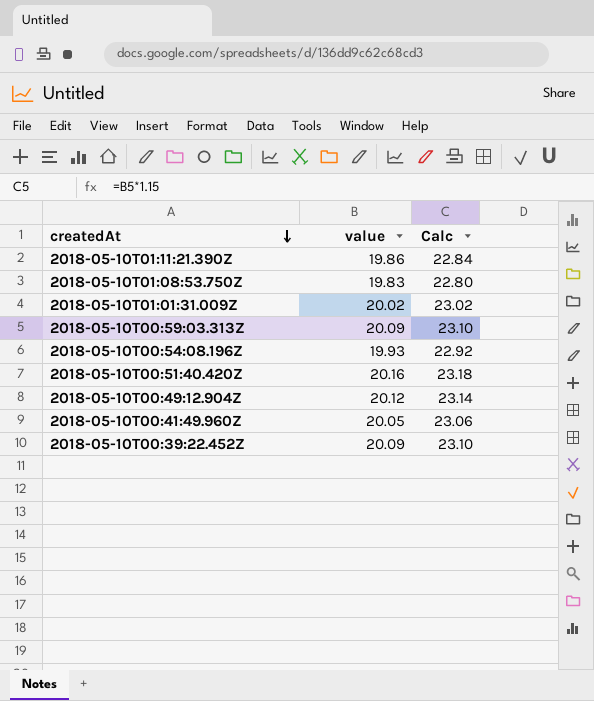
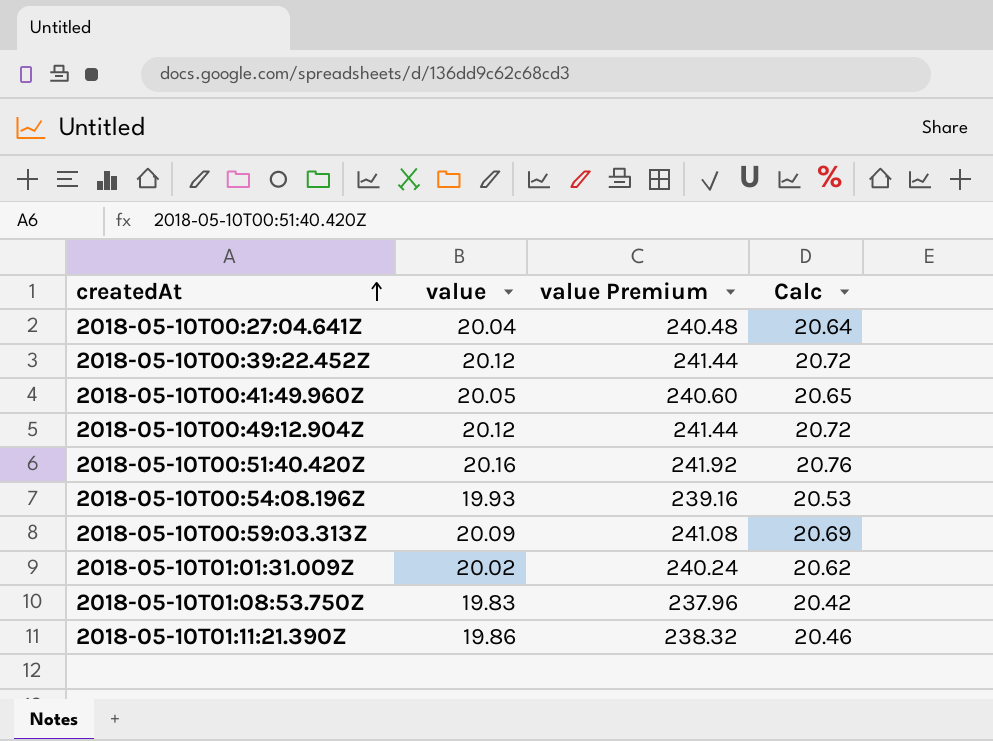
row order: createdAt descending -> createdAt ascending
column value Premium | formula: none -> [value] * 12
column Calc | formula: [value] * 1.15 -> [value] * 1.03
row 2018-05-10T00:27:04.641Z: none -> 20.04 | 240.48 | 20.64
2018-05-10T00:39:22.452Z | value: 20.09 -> 20.12

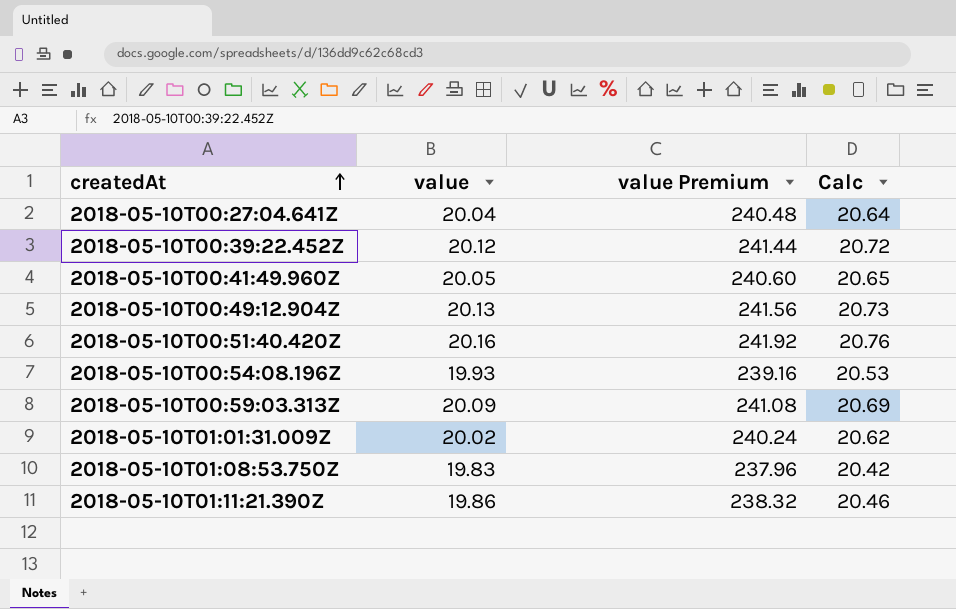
2018-05-10T00:49:12.904Z | value: 20.12 -> 20.13
2018-05-10T00:49:12.904Z | value Premium: 241.44 -> 241.56
2018-05-10T00:49:12.904Z | Calc: 20.72 -> 20.73

